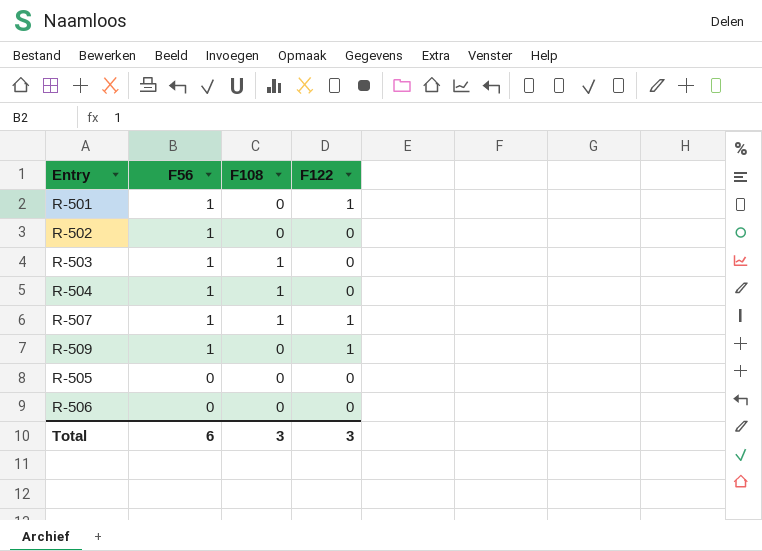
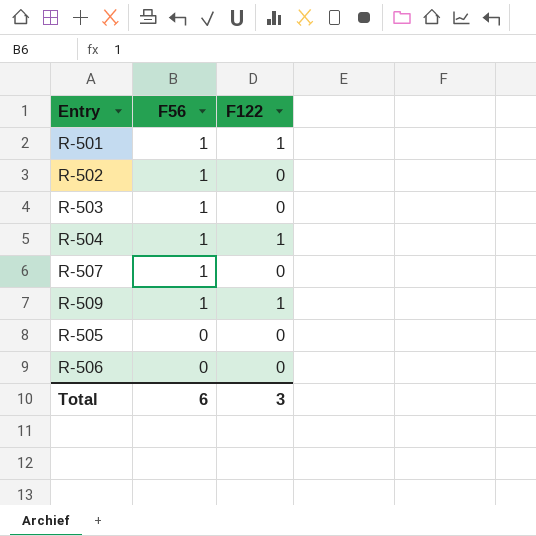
column F108 | position: 3 -> none
R-504 | F122: 0 -> 1
R-507 | F122: 1 -> 0

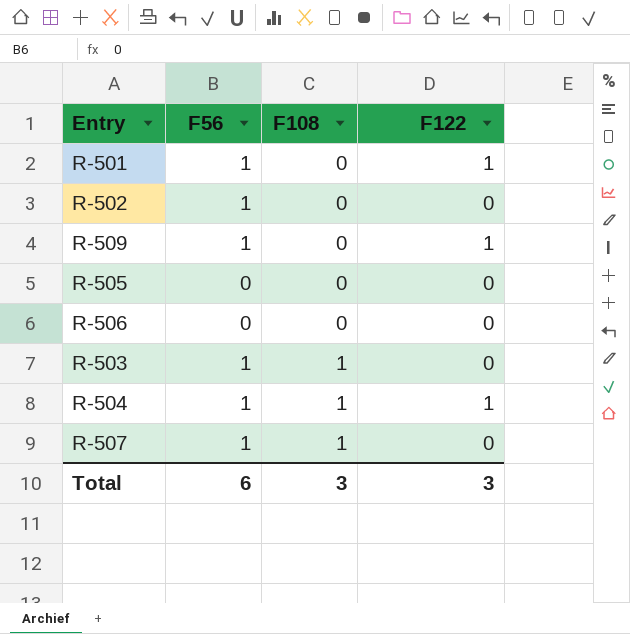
row order: F56 descending -> F108 ascending
column F108 | position: none -> 3

